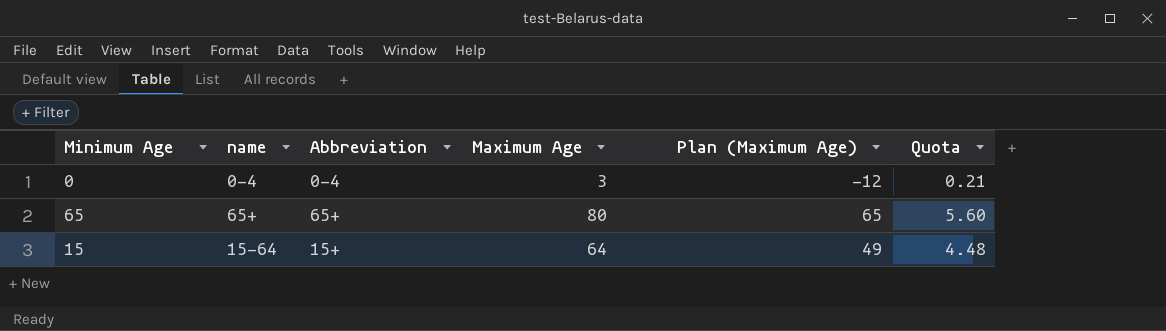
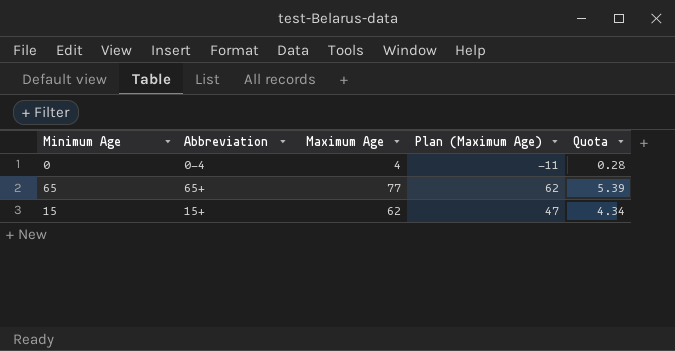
column name | position: 2 -> none
0 | Maximum Age: 3 -> 4
0 | Plan (Maximum Age): -12 -> -11
0 | Quota: 0.21 -> 0.28
65 | Maximum Age: 80 -> 77
65 | Plan (Maximum Age): 65 -> 62
65 | Quota: 5.60 -> 5.39
15 | Maximum Age: 64 -> 62
15 | Plan (Maximum Age): 49 -> 47
15 | Quota: 4.48 -> 4.34

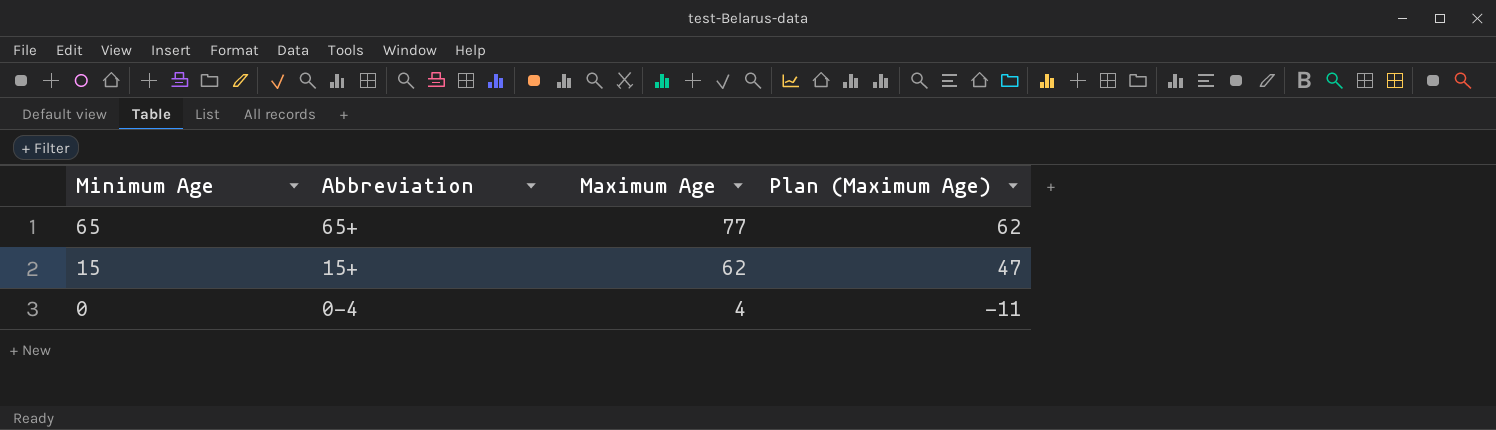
row order: none -> Minimum Age descending
column Quota | formula: [Maximum Age] * 0.07 -> none

